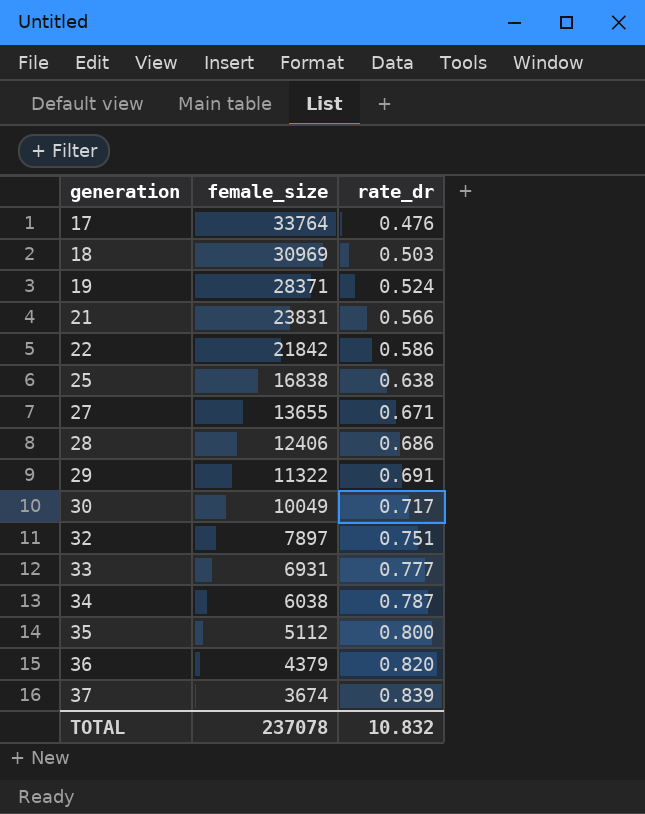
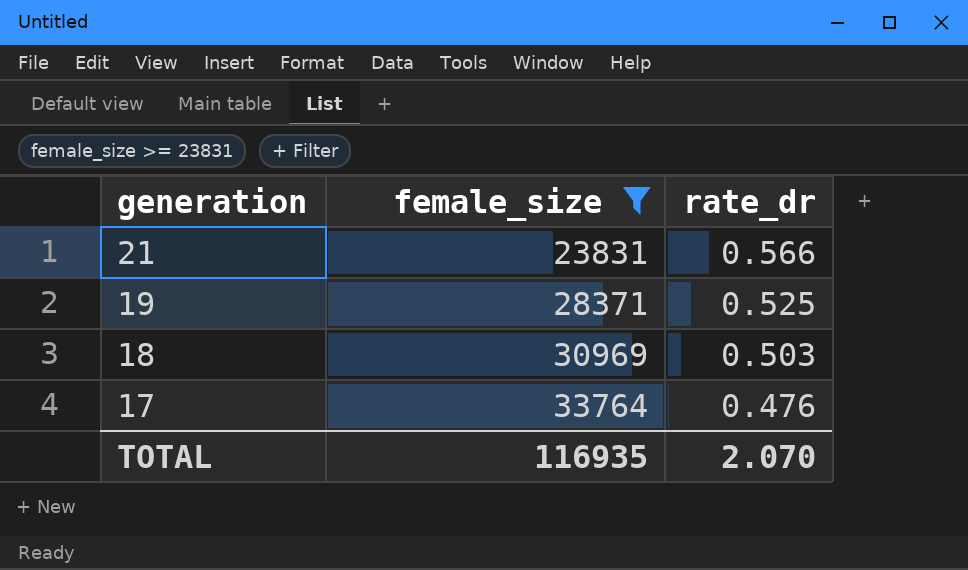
filter: none -> female_size >= 23831
row order: generation ascending -> generation descending
19 | rate_dr: 0.524 -> 0.525
TOTAL | female_size: 237078 -> 116935
TOTAL | rate_dr: 10.832 -> 2.070

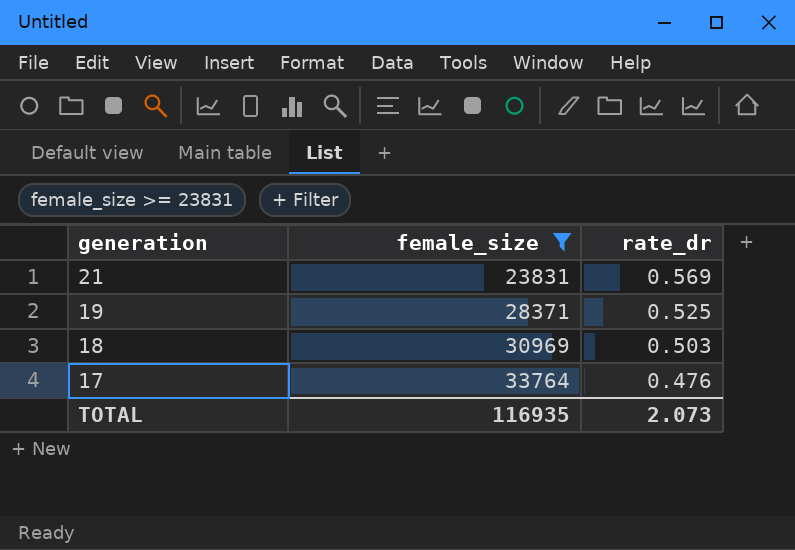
21 | rate_dr: 0.566 -> 0.569
TOTAL | rate_dr: 2.070 -> 2.073

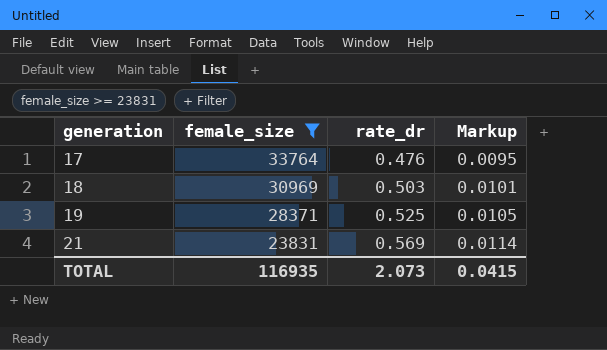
row order: generation descending -> generation ascending
column Markup | formula: none -> [rate_dr] * 0.02

